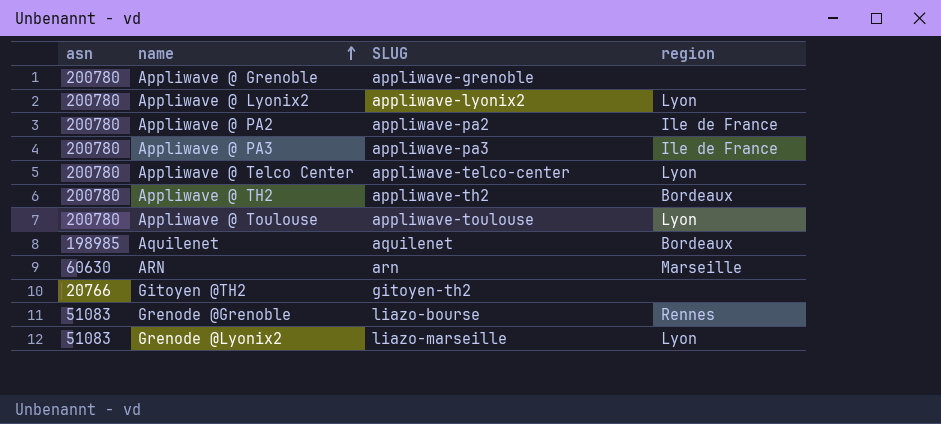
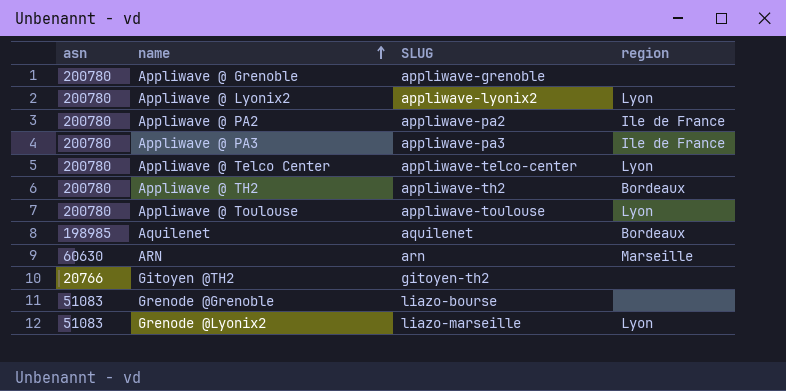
Grenode @Grenoble | region: Rennes -> none

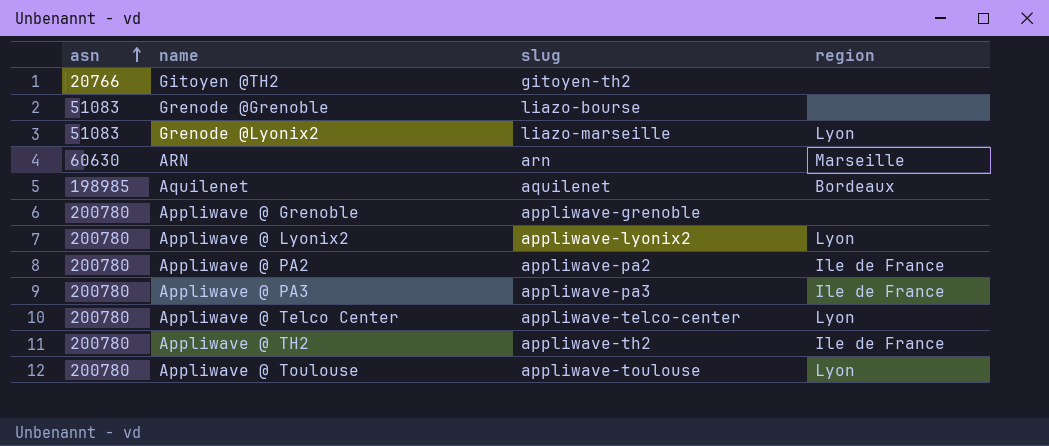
row order: name ascending -> asn ascending
column name: SLUG -> slug
Appliwave @ TH2 | region: Bordeaux -> Ile de France

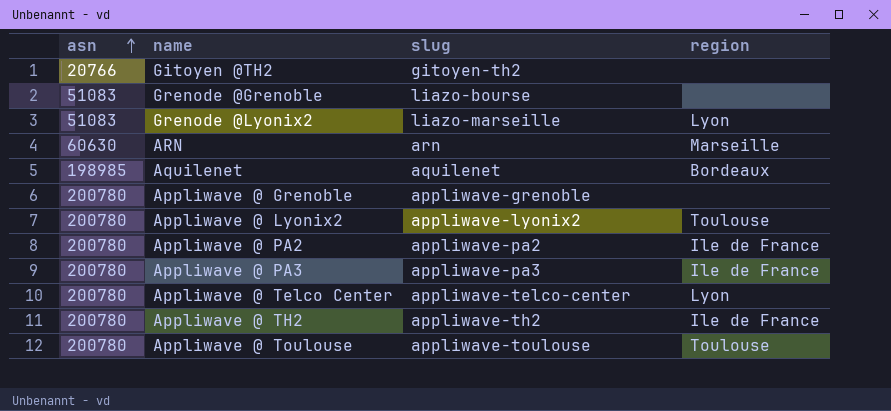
Appliwave @ Lyonix2 | region: Lyon -> Toulouse
Appliwave @ Toulouse | region: Lyon -> Toulouse

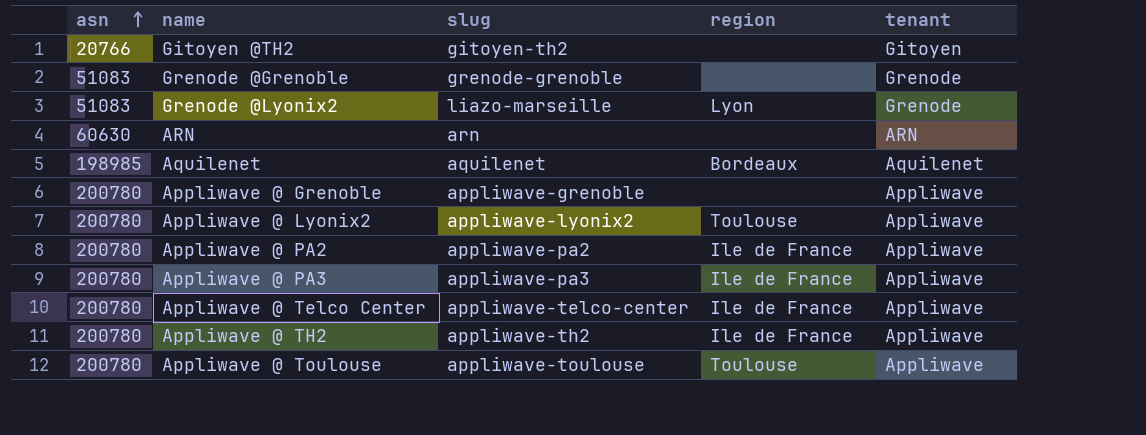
column tenant | position: none -> 5
Grenode @Grenoble | slug: liazo-bourse -> grenode-grenoble
ARN | region: Marseille -> none
Appliwave @ Telco Center | region: Lyon -> Ile de France

